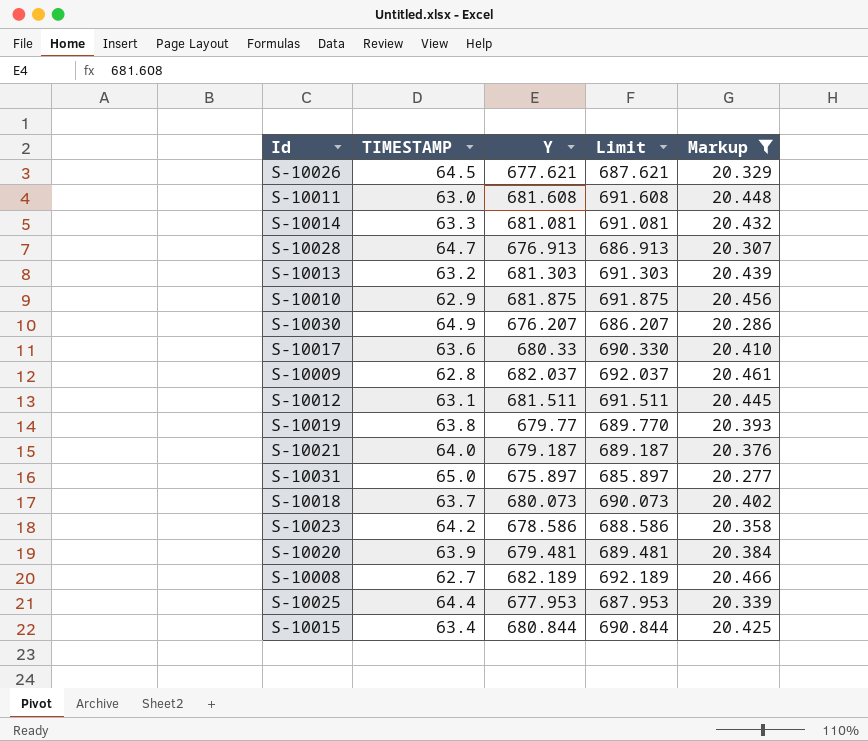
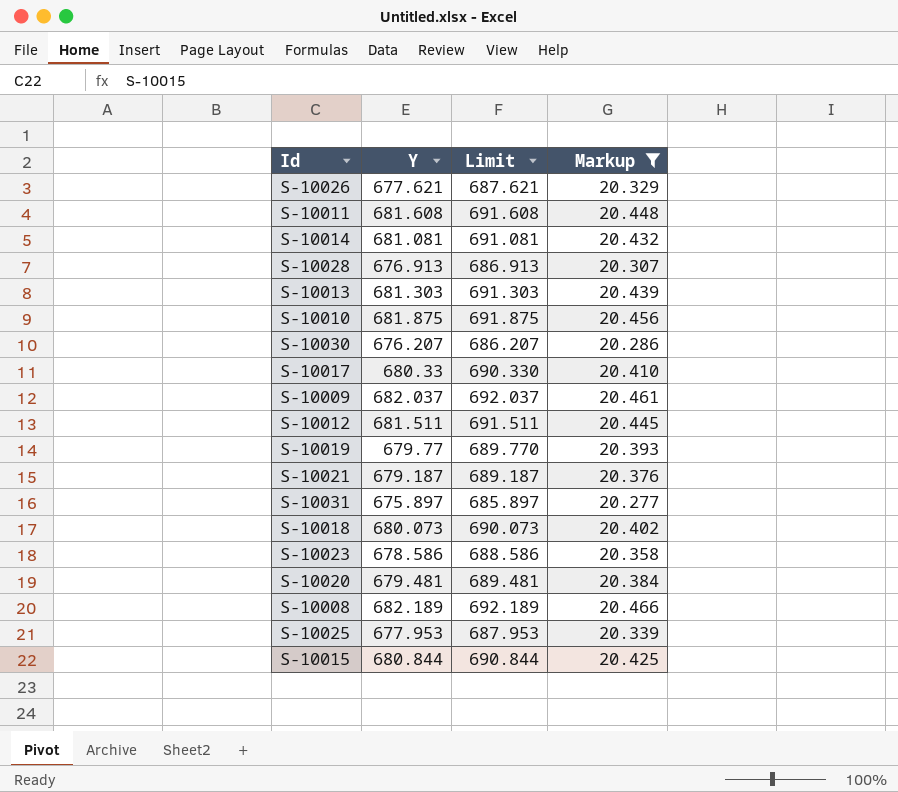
column TIMESTAMP | position: 2 -> none

